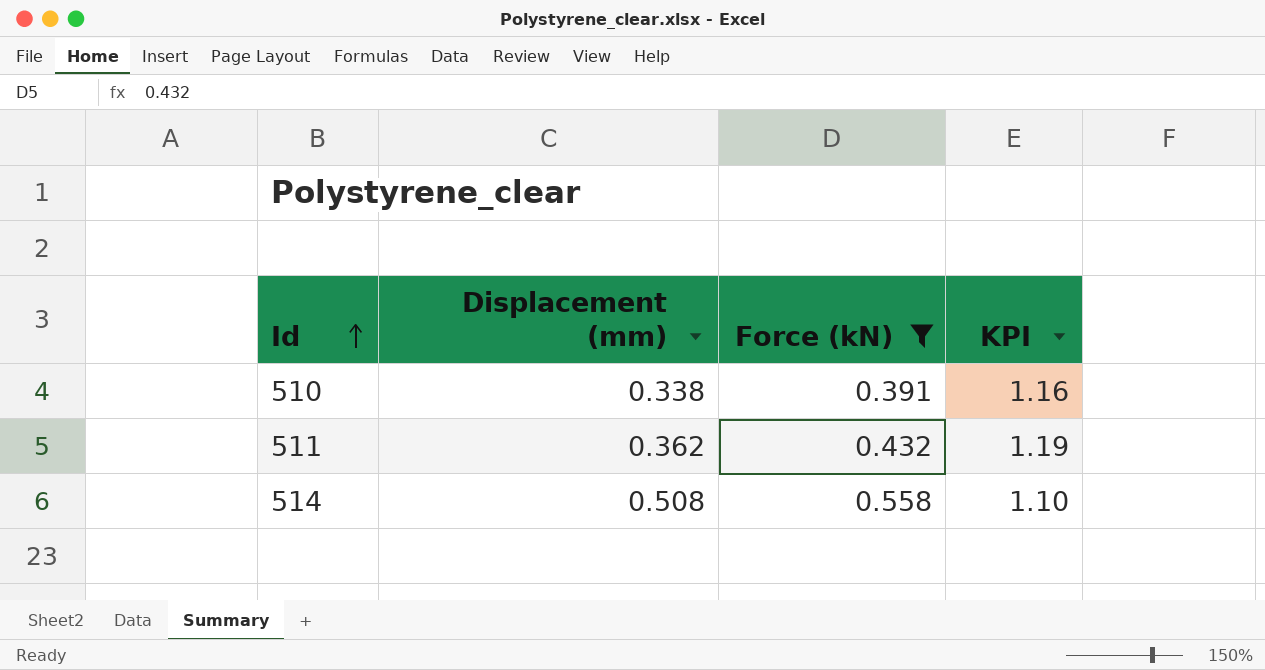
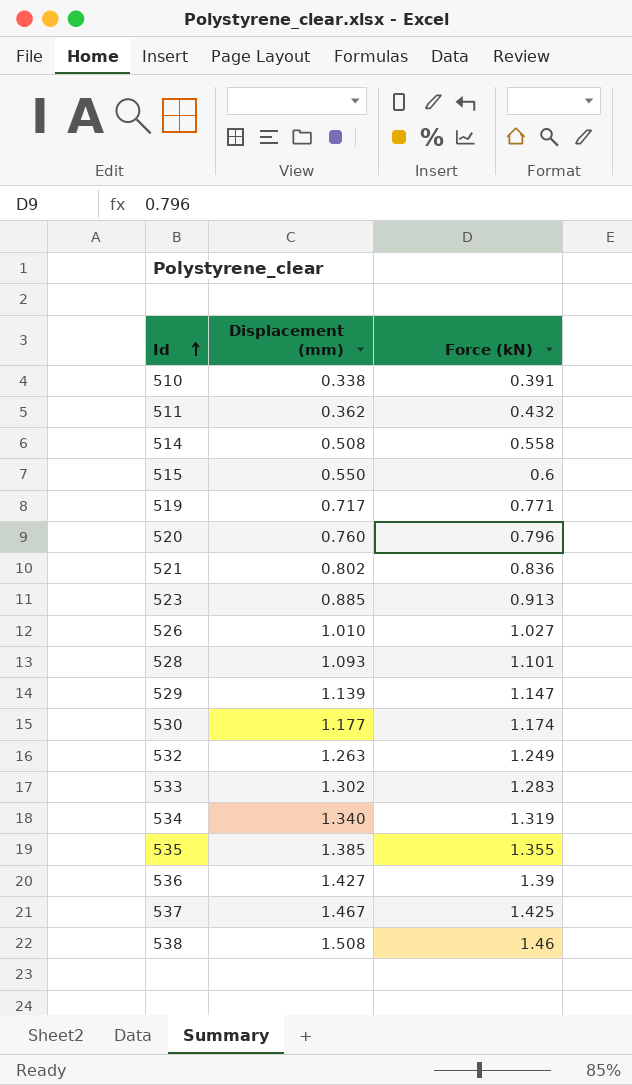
filter: Force (kN) <= 0.558 -> none
column KPI | formula: [Force (kN)] / [Displacement (mm)] -> none

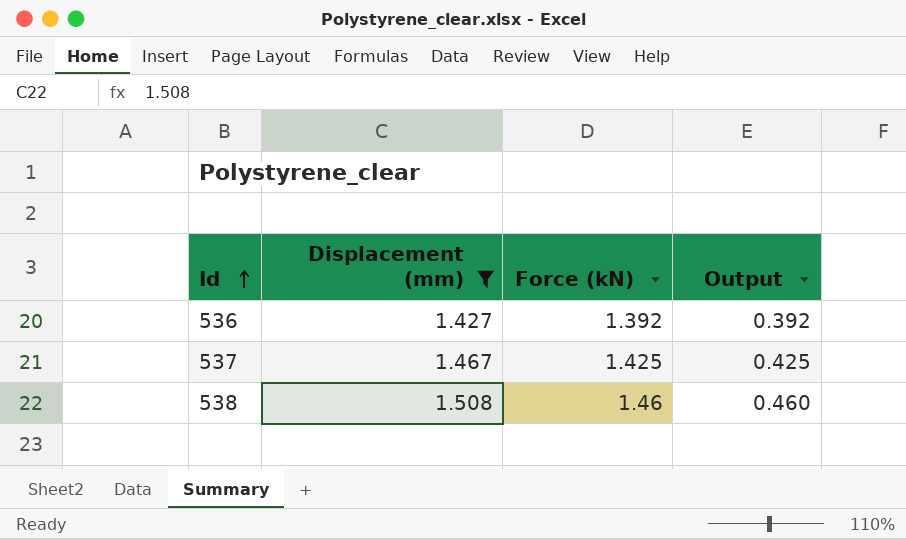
filter: none -> Displacement (mm) >= 1.427
column Output | formula: none -> [Force (kN)] - 1
536 | Force (kN): 1.39 -> 1.392

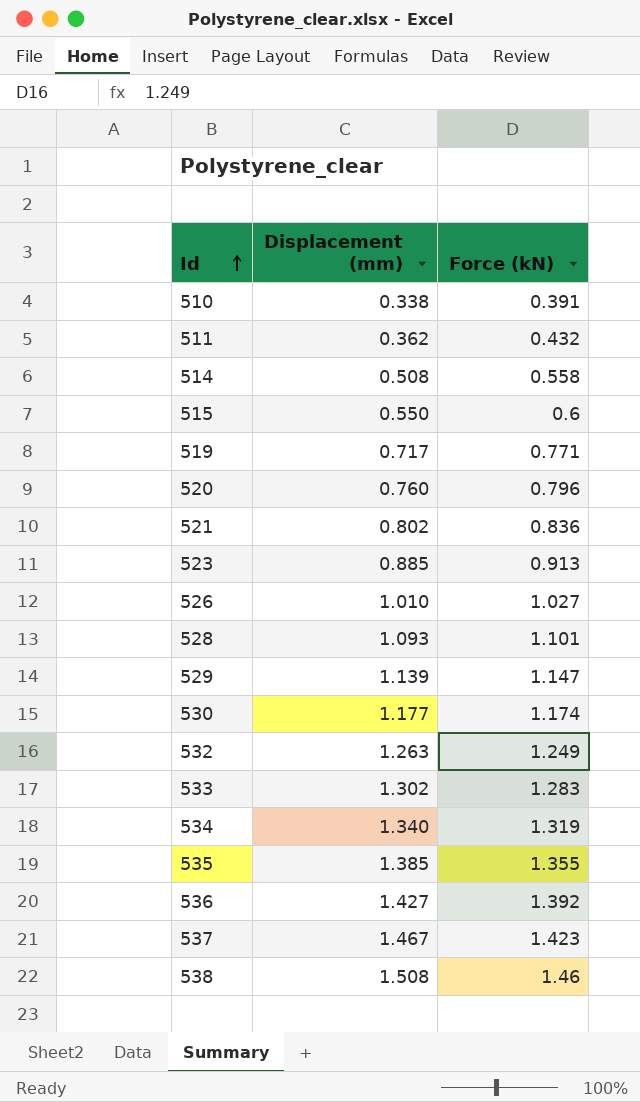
filter: Displacement (mm) >= 1.427 -> none
column Output | formula: [Force (kN)] - 1 -> none
537 | Force (kN): 1.425 -> 1.423

